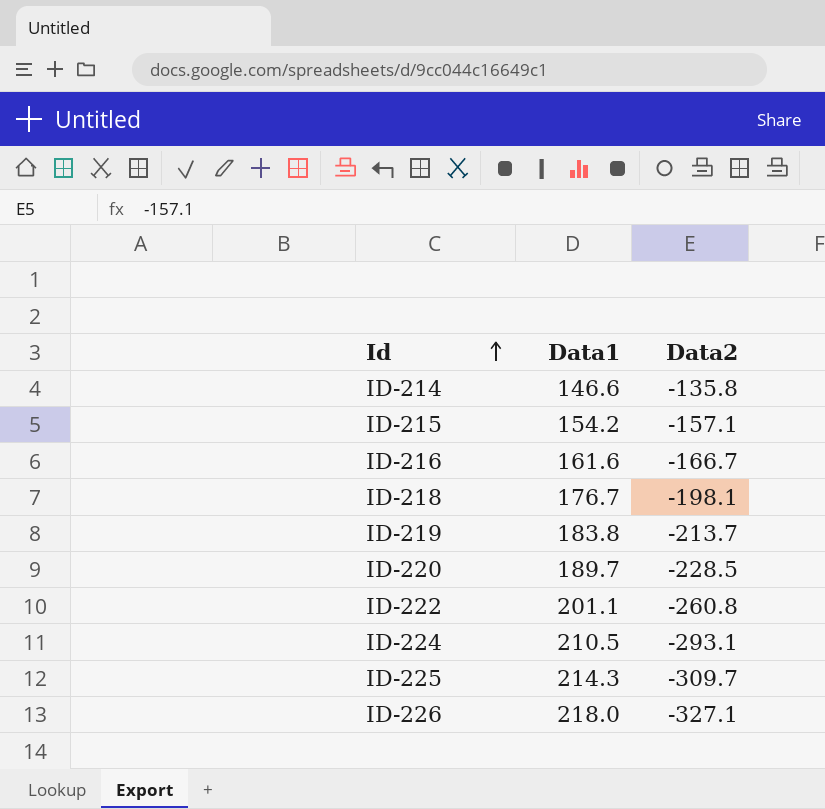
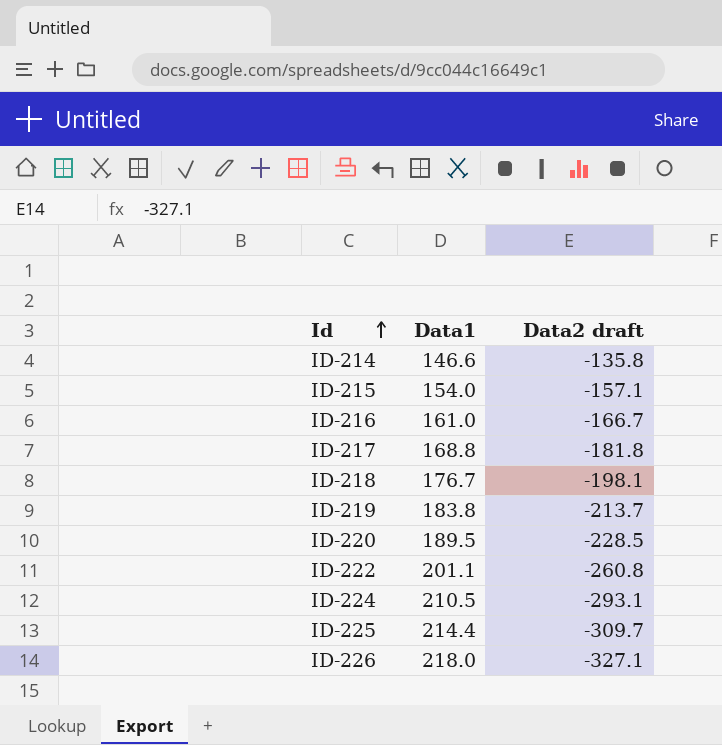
column name: Data2 -> Data2 draft
ID-215 | Data1: 154.2 -> 154.0
ID-216 | Data1: 161.6 -> 161.0
row ID-217: none -> 168.8 | -181.8
ID-220 | Data1: 189.7 -> 189.5
ID-225 | Data1: 214.3 -> 214.4

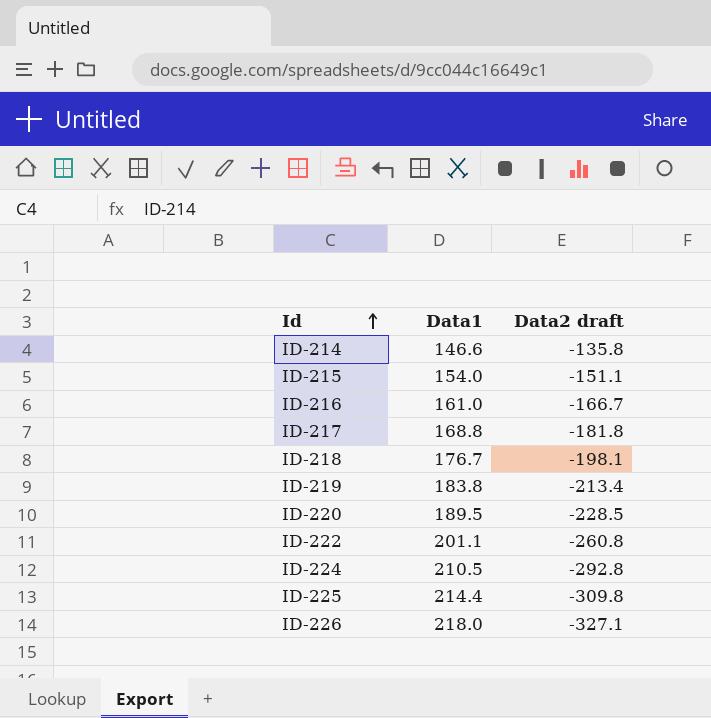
ID-215 | Data2 draft: -157.1 -> -151.1
ID-219 | Data2 draft: -213.7 -> -213.4
ID-224 | Data2 draft: -293.1 -> -292.8
ID-225 | Data2 draft: -309.7 -> -309.8

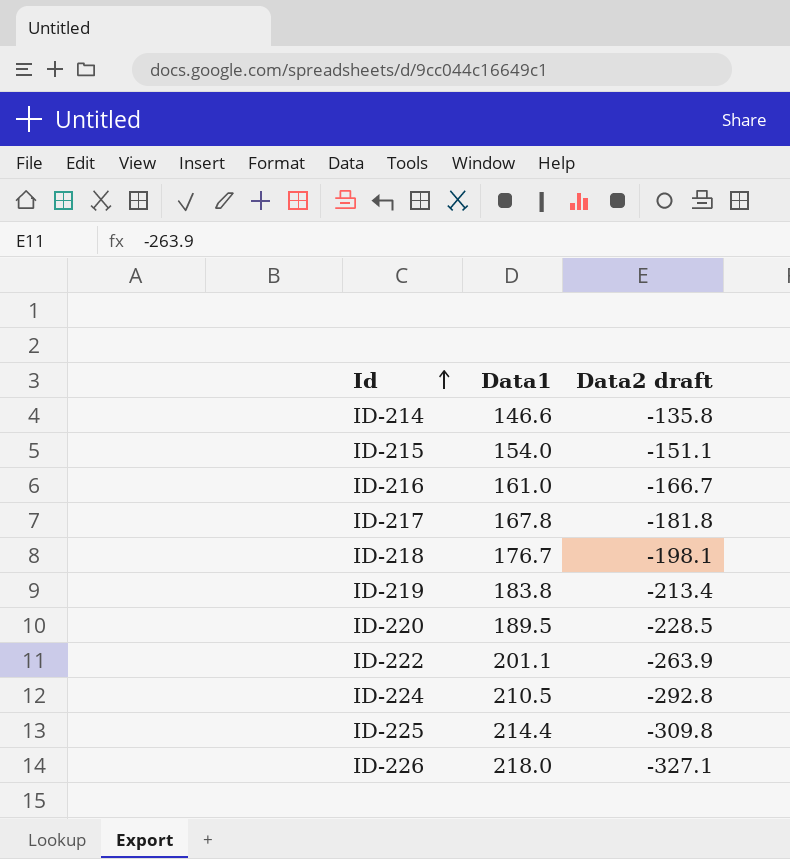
ID-217 | Data1: 168.8 -> 167.8
ID-222 | Data2 draft: -260.8 -> -263.9

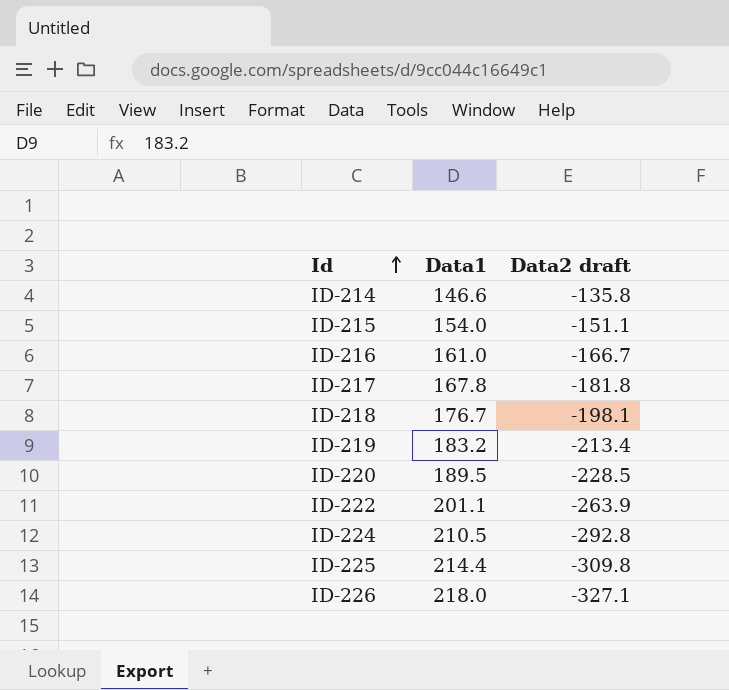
ID-219 | Data1: 183.8 -> 183.2

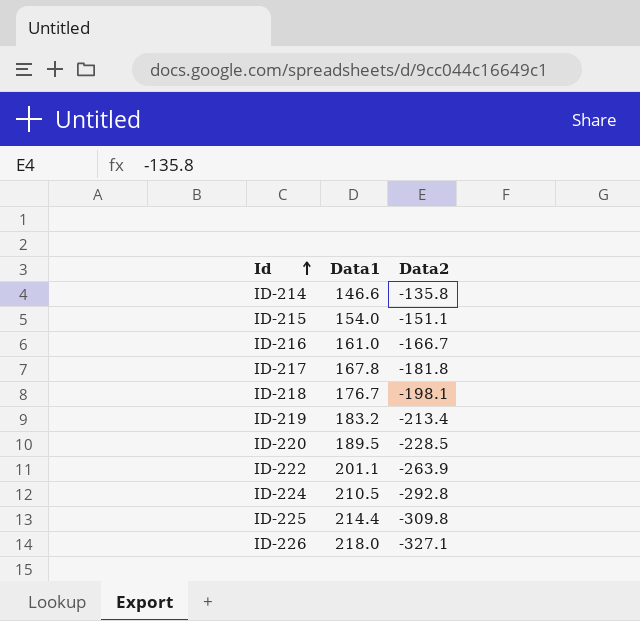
column name: Data2 draft -> Data2

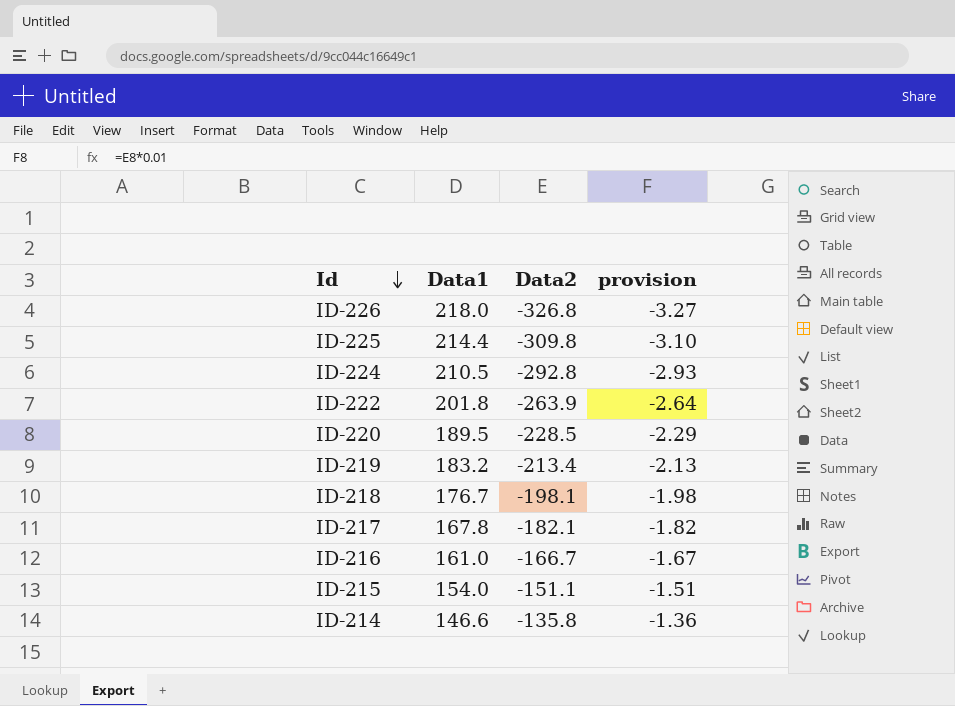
row order: Id ascending -> Id descending
column provision | formula: none -> [Data2] * 0.01
ID-226 | Data2: -327.1 -> -326.8
ID-222 | Data1: 201.1 -> 201.8
ID-217 | Data2: -181.8 -> -182.1

